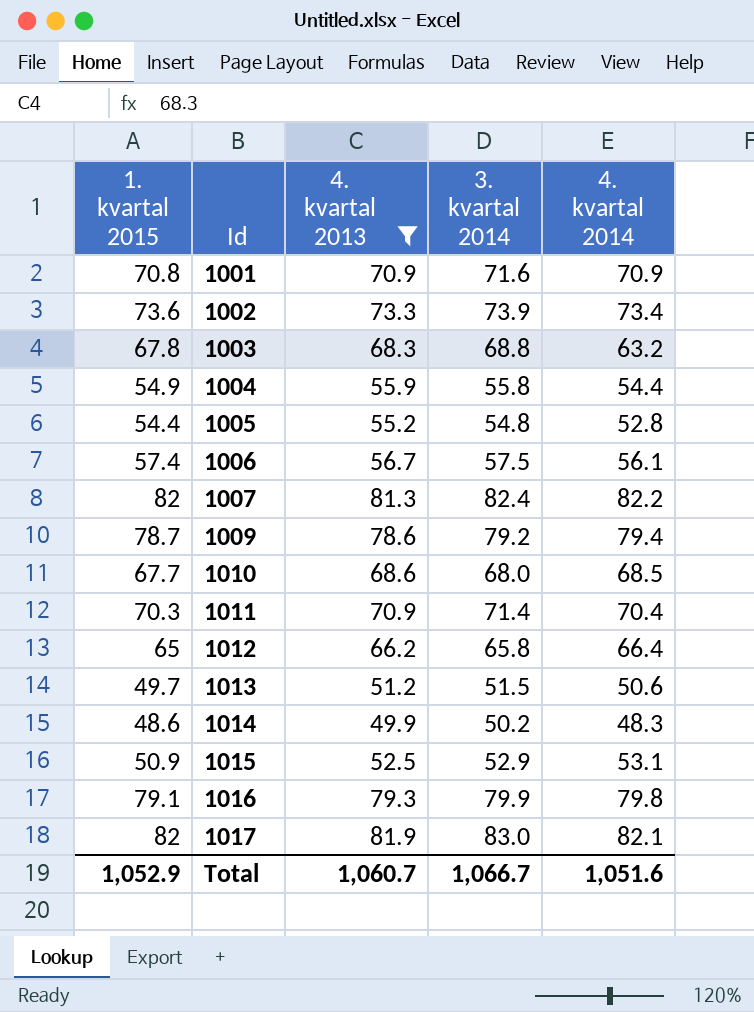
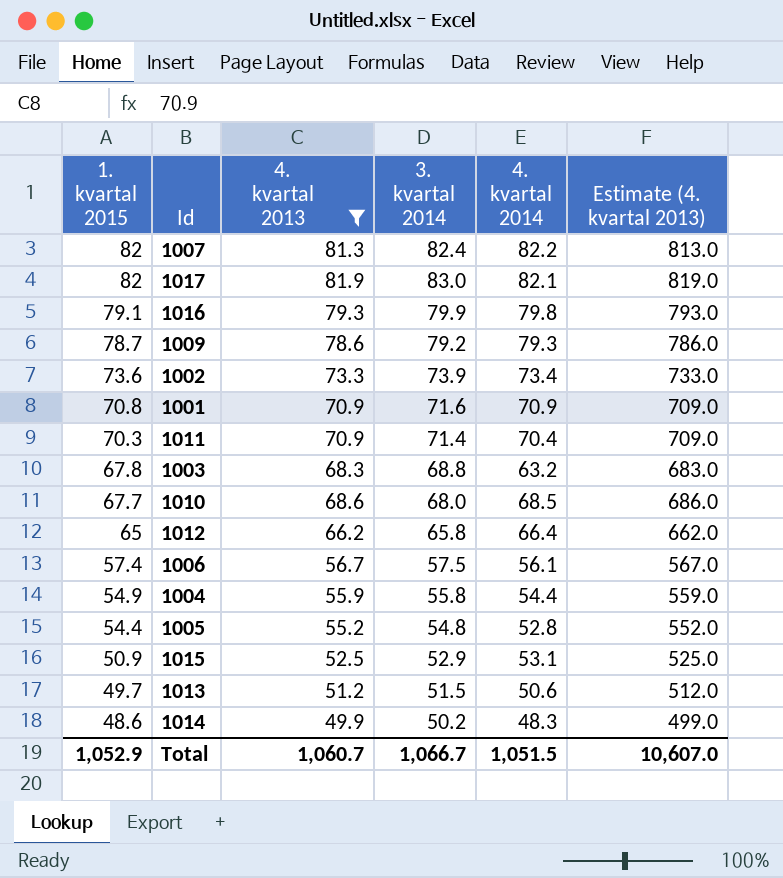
row order: Id ascending -> 1. kvartal 2015 descending
column Estimate (4. kvartal 2013) | formula: none -> [4. kvartal 2013] * 10
1009 | 4. kvartal 2014: 79.4 -> 79.3
Total | 4. kvartal 2014: 1,051.6 -> 1,051.5

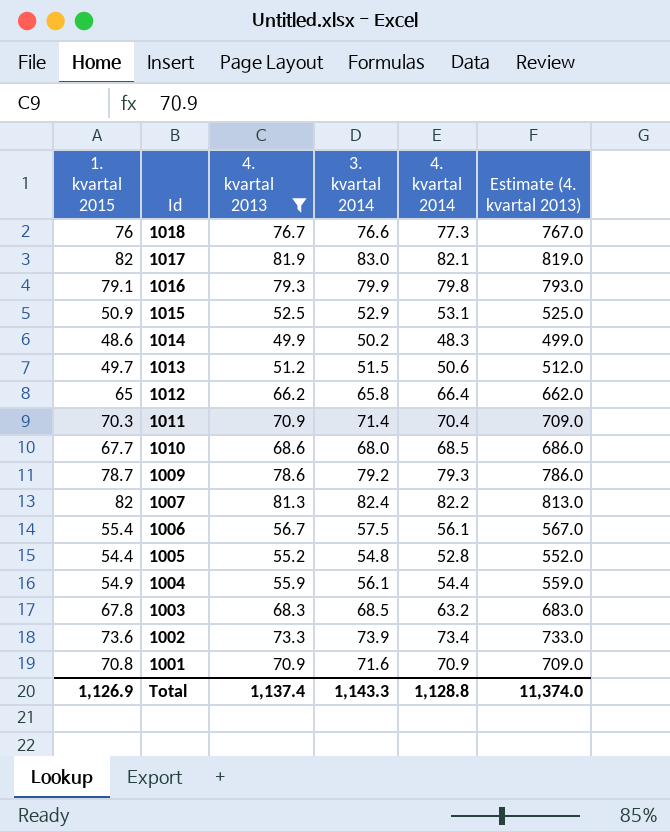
row order: 1. kvartal 2015 descending -> Id descending
row 1018: none -> 76 | 76.7 | 76.6 | 77.3 | 767.0
1006 | 1. kvartal 2015: 57.4 -> 55.4
1004 | 3. kvartal 2014: 55.8 -> 56.1
1003 | 3. kvartal 2014: 68.8 -> 68.5
Total | 1. kvartal 2015: 1,052.9 -> 1,126.9
Total | 4. kvartal 2013: 1,060.7 -> 1,137.4
Total | 3. kvartal 2014: 1,066.7 -> 1,143.3
Total | 4. kvartal 2014: 1,051.5 -> 1,128.8
Total | Estimate (4. kvartal 2013): 10,607.0 -> 11,374.0

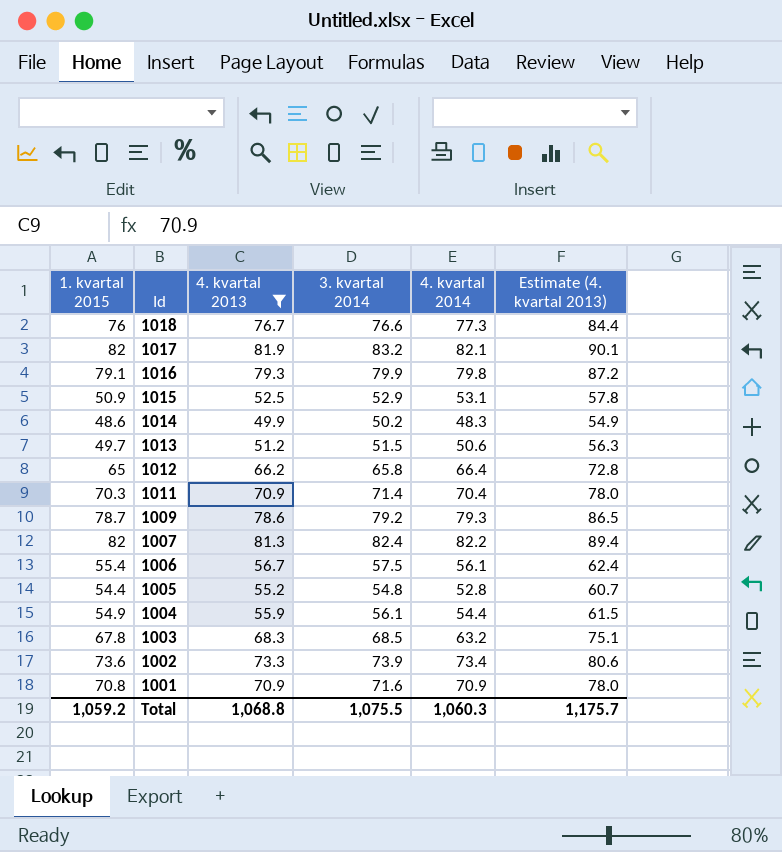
column Estimate (4. kvartal 2013) | formula: [4. kvartal 2013] * 10 -> [4. kvartal 2013] * 1.1
row 1010: 67.7 | 68.6 | 68.0 | 68.5 | 686.0 -> none
1017 | 3. kvartal 2014: 83.0 -> 83.2
Total | 1. kvartal 2015: 1,126.9 -> 1,059.2
Total | 4. kvartal 2013: 1,137.4 -> 1,068.8
Total | 3. kvartal 2014: 1,143.3 -> 1,075.5
Total | 4. kvartal 2014: 1,128.8 -> 1,060.3
Total | Estimate (4. kvartal 2013): 11,374.0 -> 1,175.7

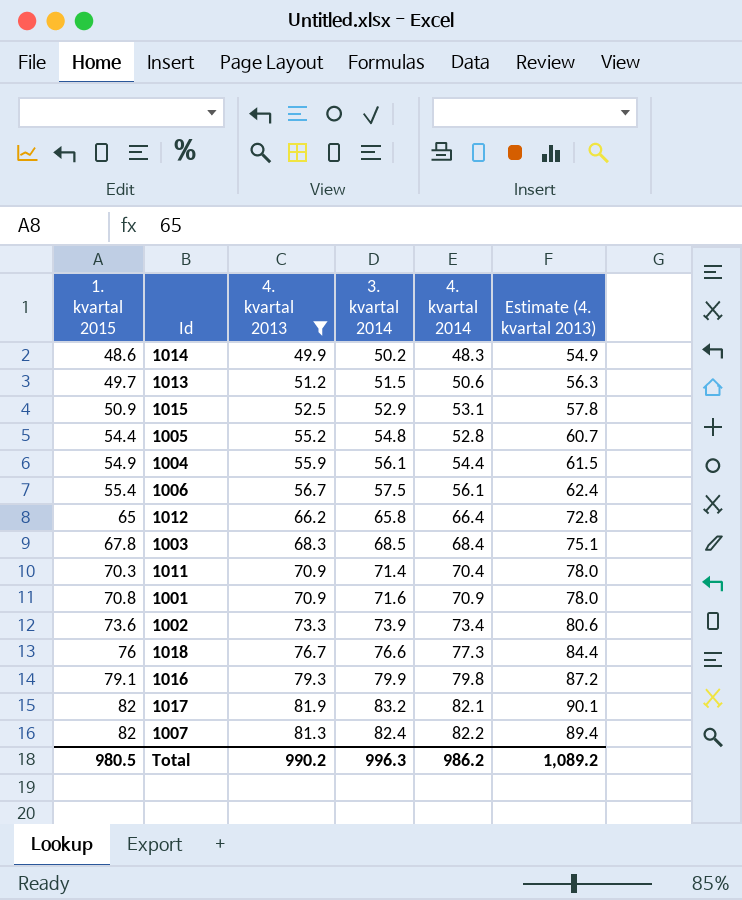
row order: Id descending -> 1. kvartal 2015 ascending
row 1009: 78.7 | 78.6 | 79.2 | 79.3 | 86.5 -> none
1003 | 4. kvartal 2014: 63.2 -> 68.4
Total | 1. kvartal 2015: 1,059.2 -> 980.5
Total | 4. kvartal 2013: 1,068.8 -> 990.2
Total | 3. kvartal 2014: 1,075.5 -> 996.3
Total | 4. kvartal 2014: 1,060.3 -> 986.2
Total | Estimate (4. kvartal 2013): 1,175.7 -> 1,089.2

